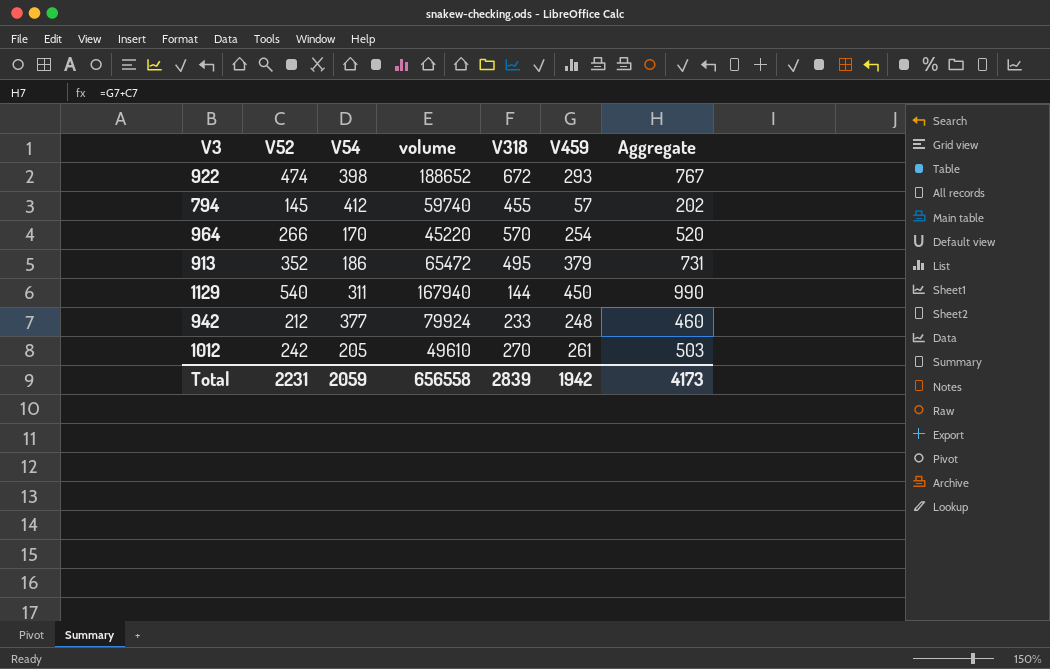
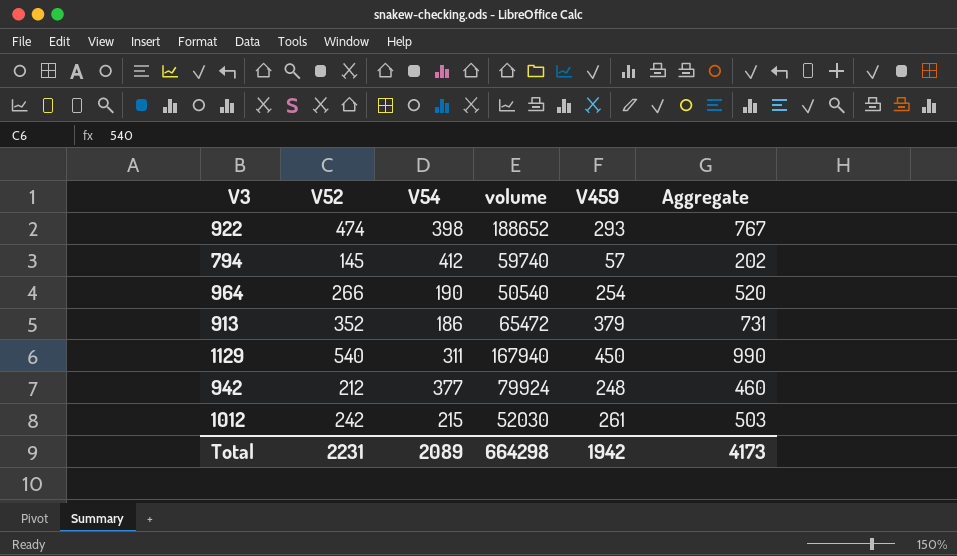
column V318 | position: 5 -> none
964 | V54: 170 -> 190
964 | volume: 45220 -> 50540
1012 | V54: 205 -> 215
1012 | volume: 49610 -> 52030
Total | V54: 2059 -> 2089
Total | volume: 656558 -> 664298

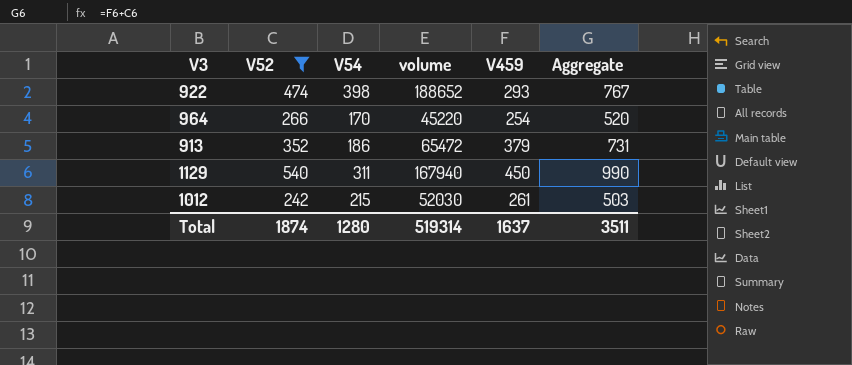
filter: none -> V52 >= 242
964 | V54: 190 -> 170
964 | volume: 50540 -> 45220
Total | V52: 2231 -> 1874
Total | V54: 2089 -> 1280
Total | volume: 664298 -> 519314
Total | V459: 1942 -> 1637
Total | Aggregate: 4173 -> 3511

